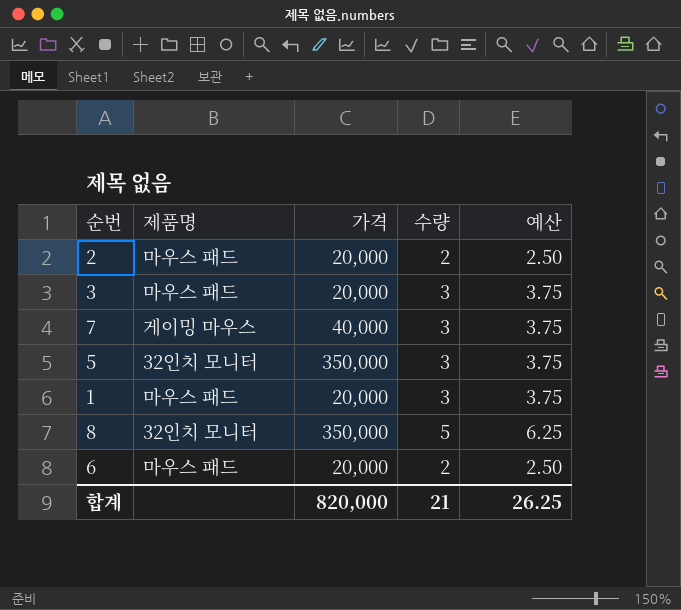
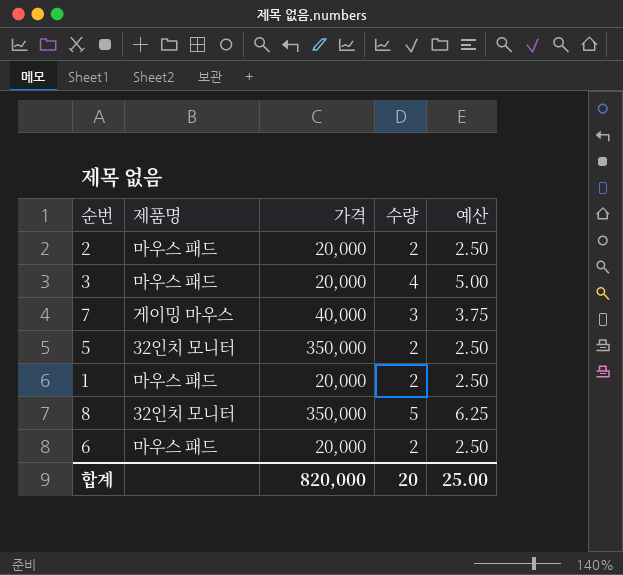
3 | 수량: 3 -> 4
3 | 예산: 3.75 -> 5.00
5 | 수량: 3 -> 2
5 | 예산: 3.75 -> 2.50
1 | 수량: 3 -> 2
1 | 예산: 3.75 -> 2.50
합계 | 수량: 21 -> 20
합계 | 예산: 26.25 -> 25.00

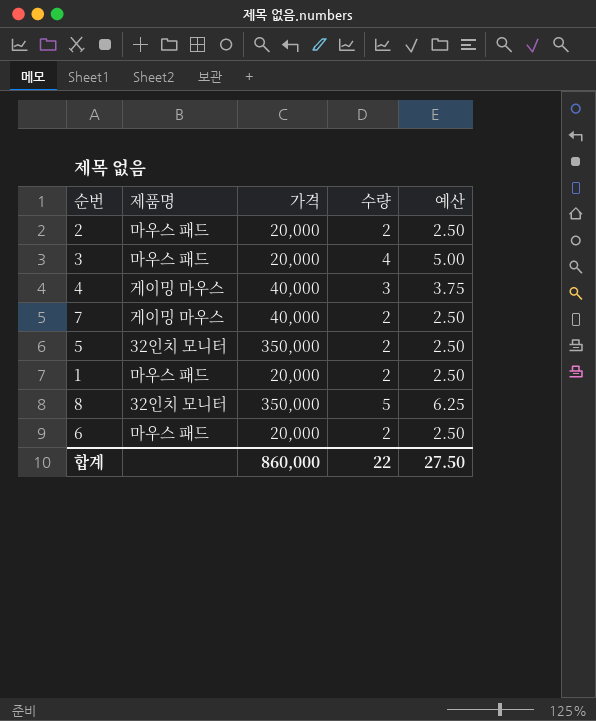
row 4: none -> 게이밍 마우스 | 40,000 | 3 | 3.75
7 | 수량: 3 -> 2
7 | 예산: 3.75 -> 2.50
합계 | 가격: 820,000 -> 860,000
합계 | 수량: 20 -> 22
합계 | 예산: 25.00 -> 27.50

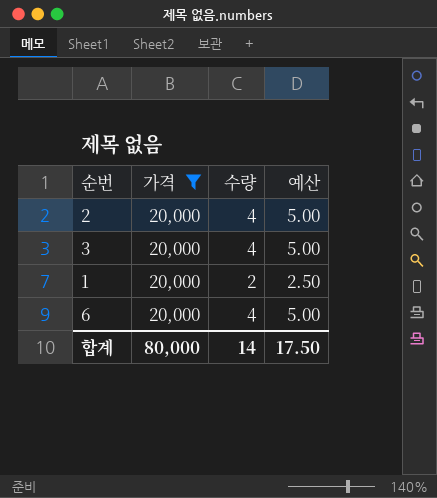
filter: none -> 가격 = 20,000
column 제품명 | position: 2 -> none
2 | 수량: 2 -> 4
2 | 예산: 2.50 -> 5.00
6 | 수량: 2 -> 4
6 | 예산: 2.50 -> 5.00
합계 | 가격: 860,000 -> 80,000
합계 | 수량: 22 -> 14
합계 | 예산: 27.50 -> 17.50

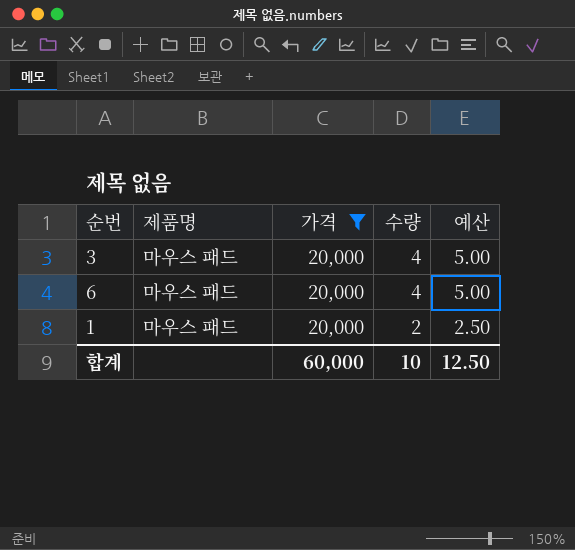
row order: none -> 수량 descending
column 제품명 | position: none -> 2
row 2: 20,000 | 4 | 5.00 -> none
합계 | 가격: 80,000 -> 60,000
합계 | 수량: 14 -> 10
합계 | 예산: 17.50 -> 12.50

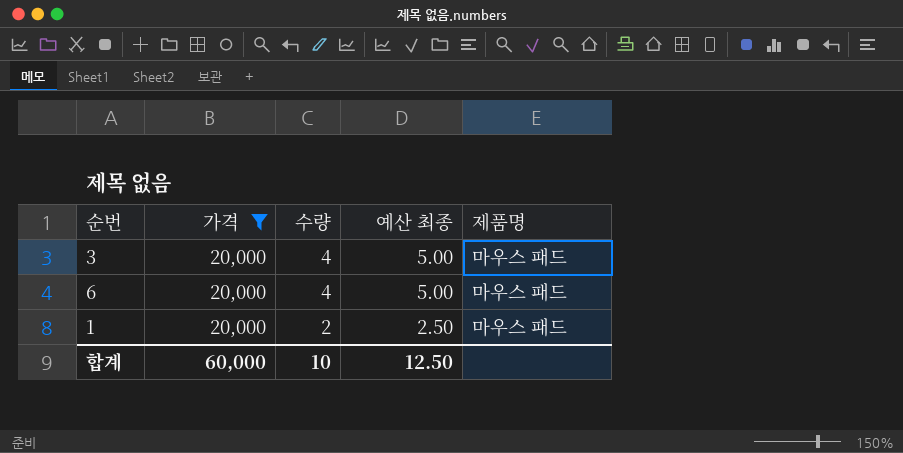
column name: 예산 -> 예산 최종
column 제품명 | position: 2 -> 5

